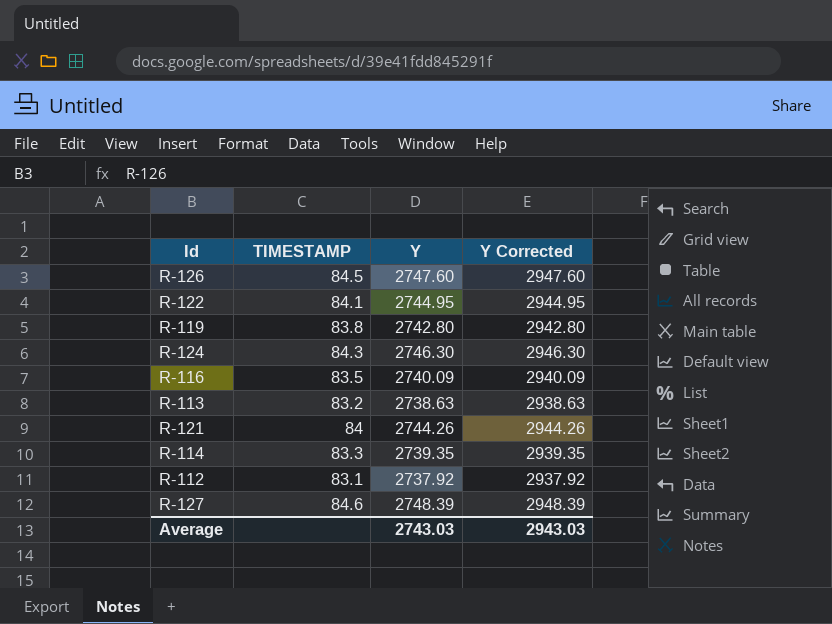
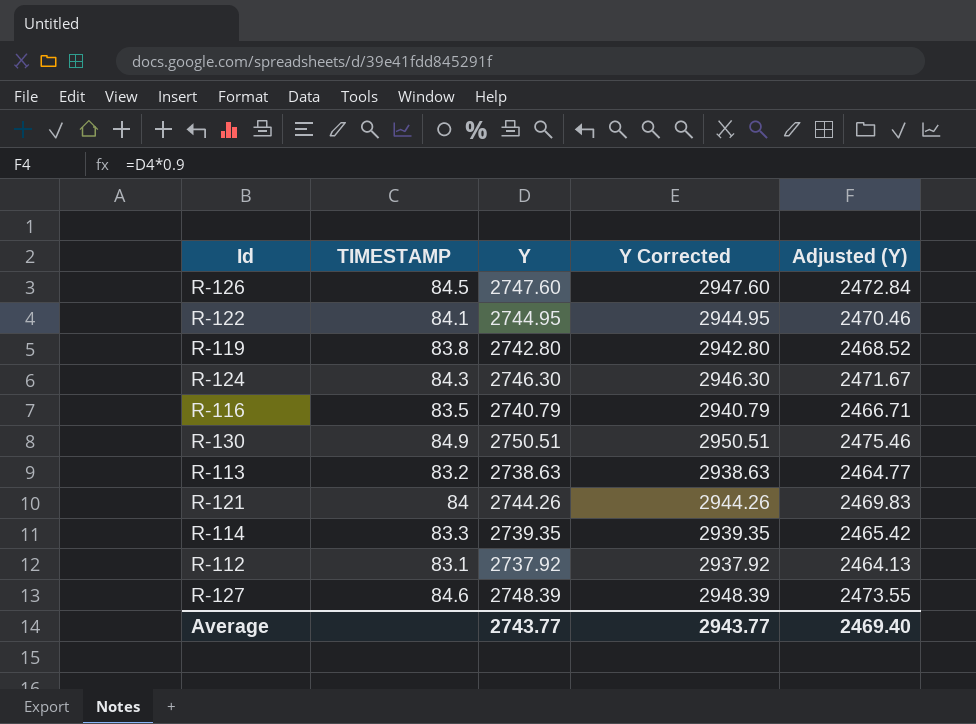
column Adjusted (Y) | formula: none -> [Y] * 0.9
R-116 | Y: 2740.09 -> 2740.79
R-116 | Y Corrected: 2940.09 -> 2940.79
row R-130: none -> 84.9 | 2750.51 | 2950.51 | 2475.46
Average | Y: 2743.03 -> 2743.77
Average | Y Corrected: 2943.03 -> 2943.77

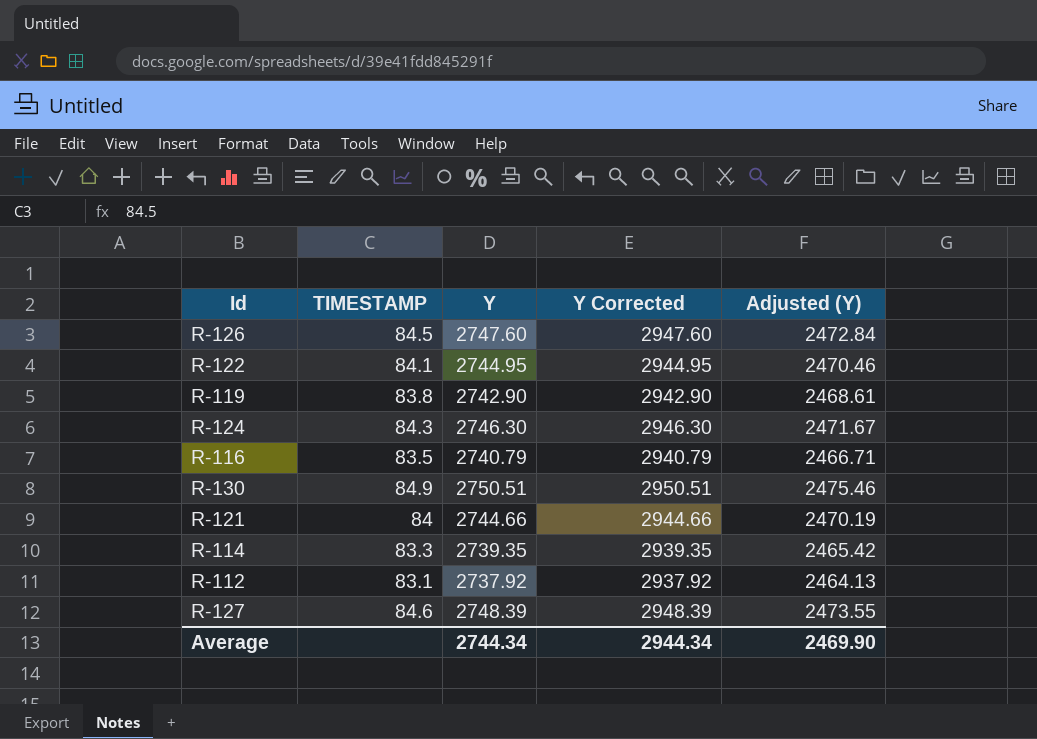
row R-113: 83.2 | 2738.63 | 2938.63 | 2464.77 -> none
R-119 | Y: 2742.80 -> 2742.90
R-119 | Y Corrected: 2942.80 -> 2942.90
R-119 | Adjusted (Y): 2468.52 -> 2468.61
R-121 | Y: 2744.26 -> 2744.66
R-121 | Y Corrected: 2944.26 -> 2944.66
R-121 | Adjusted (Y): 2469.83 -> 2470.19
Average | Y: 2743.77 -> 2744.34
Average | Y Corrected: 2943.77 -> 2944.34
Average | Adjusted (Y): 2469.40 -> 2469.90

